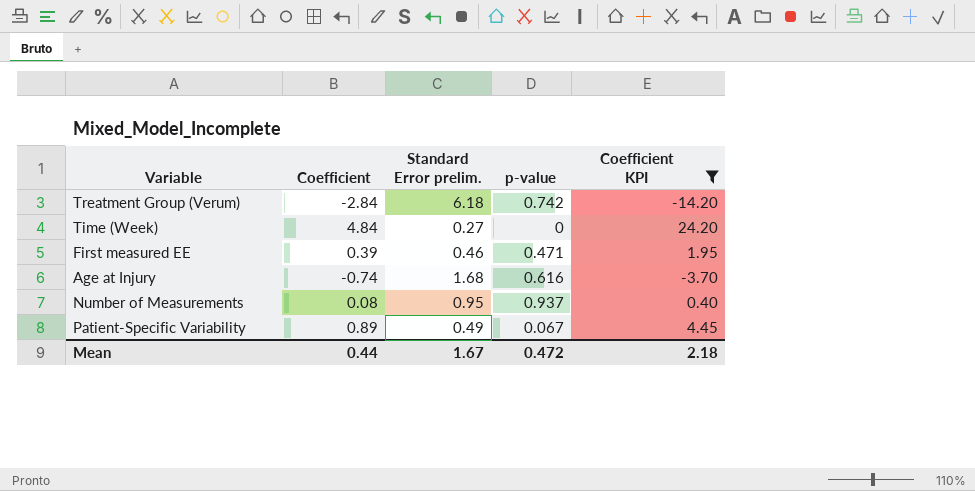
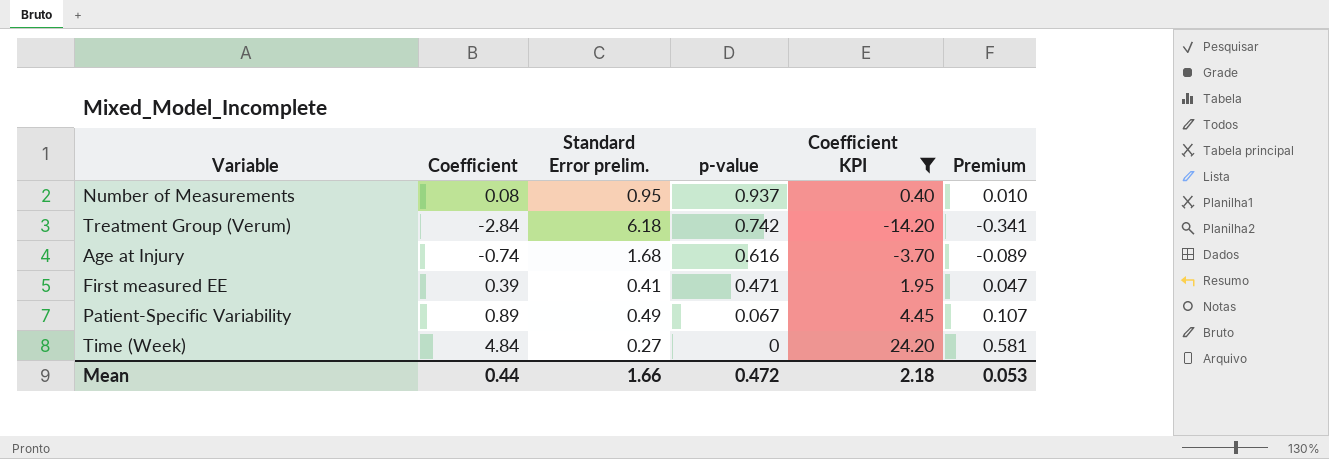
row order: none -> p-value descending
column Premium | formula: none -> [Coefficient] * 0.12
First measured EE | Standard Error prelim.: 0.46 -> 0.41
Mean | Standard Error prelim.: 1.67 -> 1.66

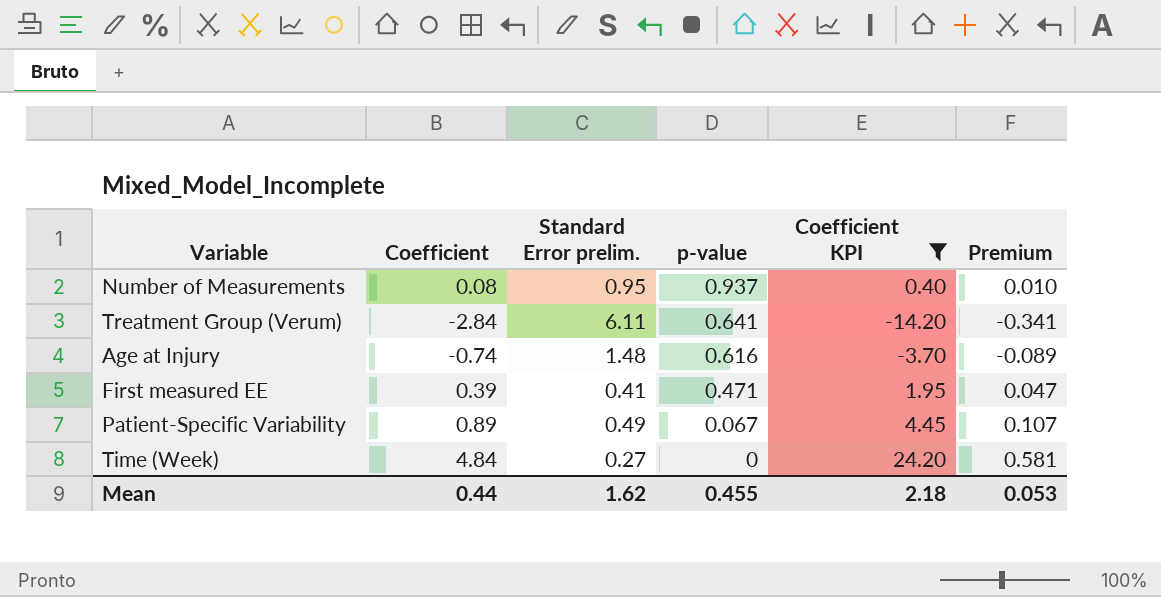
Treatment Group (Verum) | Standard Error prelim.: 6.18 -> 6.11
Treatment Group (Verum) | p-value: 0.742 -> 0.641
Age at Injury | Standard Error prelim.: 1.68 -> 1.48
Mean | Standard Error prelim.: 1.66 -> 1.62
Mean | p-value: 0.472 -> 0.455

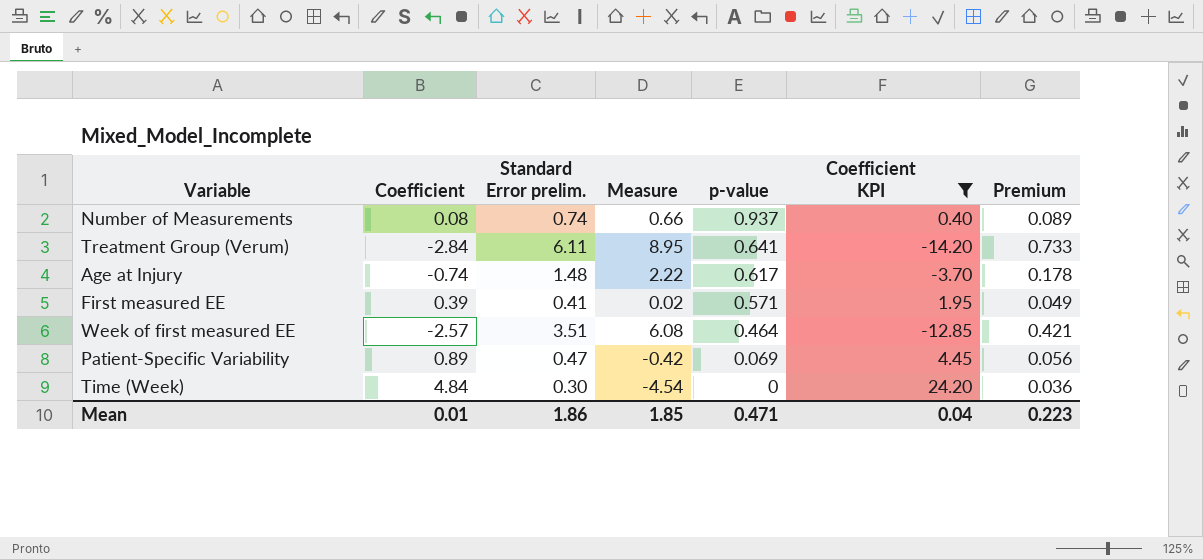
column Measure | formula: none -> [Standard Error prelim.] - [Coefficient]
column Premium | formula: [Coefficient] * 0.12 -> [Standard Error prelim.] * 0.12
Number of Measurements | Standard Error prelim.: 0.95 -> 0.74
Age at Injury | p-value: 0.616 -> 0.617
First measured EE | p-value: 0.471 -> 0.571
row Week of first measured EE: none -> -2.57 | 3.51 | 6.08 | 0.464 | -12.85 | 0.421
Patient-Specific Variability | Standard Error prelim.: 0.49 -> 0.47
Patient-Specific Variability | p-value: 0.067 -> 0.069
Time (Week) | Standard Error prelim.: 0.27 -> 0.30
Mean | Coefficient: 0.44 -> 0.01
Mean | Standard Error prelim.: 1.62 -> 1.86
Mean | p-value: 0.455 -> 0.471
Mean | Coefficient KPI: 2.18 -> 0.04
Mean | Premium: 0.053 -> 0.223

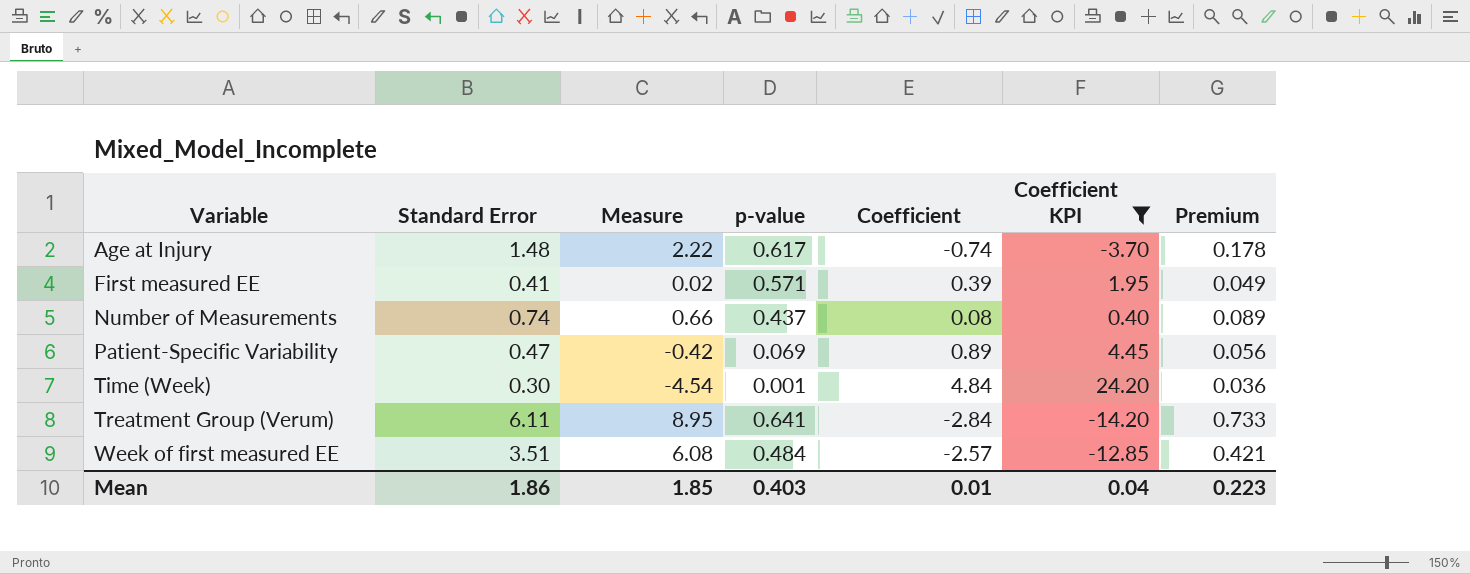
row order: p-value descending -> Variable ascending
column name: Standard Error prelim. -> Standard Error
column Coefficient | position: 2 -> 5
Number of Measurements | p-value: 0.937 -> 0.437
Time (Week) | p-value: 0 -> 0.001
Week of first measured EE | p-value: 0.464 -> 0.484
Mean | p-value: 0.471 -> 0.403

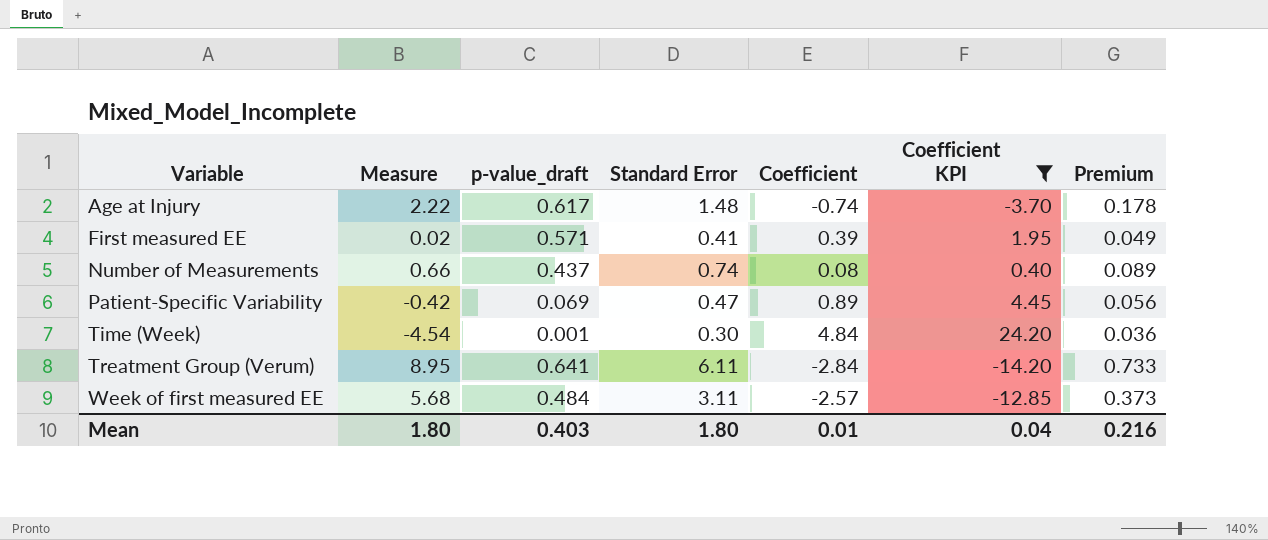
column name: p-value -> p-value_draft
column Standard Error | position: 2 -> 4
Week of first measured EE | Measure: 6.08 -> 5.68
Week of first measured EE | Standard Error: 3.51 -> 3.11
Week of first measured EE | Premium: 0.421 -> 0.373
Mean | Measure: 1.85 -> 1.80
Mean | Standard Error: 1.86 -> 1.80
Mean | Premium: 0.223 -> 0.216

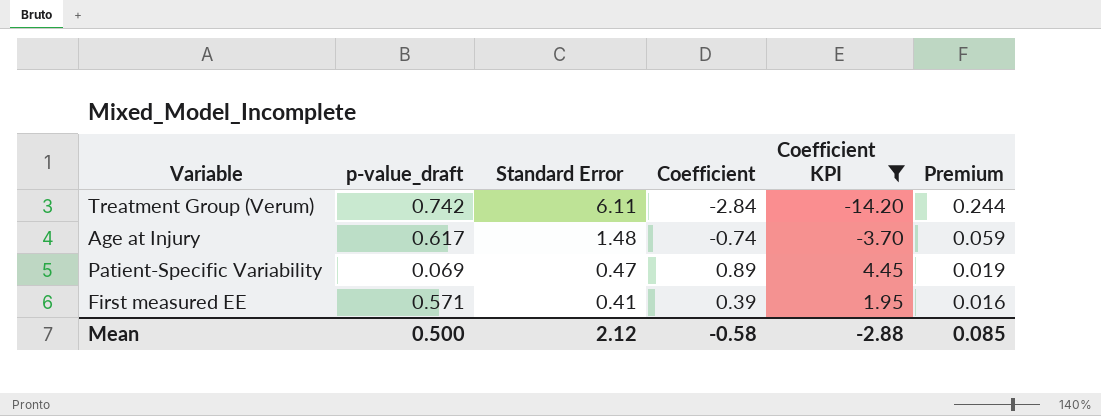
row order: Variable ascending -> Standard Error descending
column Measure | formula: [Standard Error] - [Coefficient] -> none
column Premium | formula: [Standard Error] * 0.12 -> [Standard Error] * 0.04
row Number of Measurements: 0.66 | 0.437 | 0.74 | 0.08 | 0.40 | 0.089 -> none
row Time (Week): -4.54 | 0.001 | 0.30 | 4.84 | 24.20 | 0.036 -> none
row Week of first measured EE: 5.68 | 0.484 | 3.11 | -2.57 | -12.85 | 0.373 -> none
Treatment Group (Verum) | p-value_draft: 0.641 -> 0.742
Mean | p-value_draft: 0.403 -> 0.500
Mean | Standard Error: 1.80 -> 2.12
Mean | Coefficient: 0.01 -> -0.58
Mean | Coefficient KPI: 0.04 -> -2.88
Mean | Premium: 0.216 -> 0.085

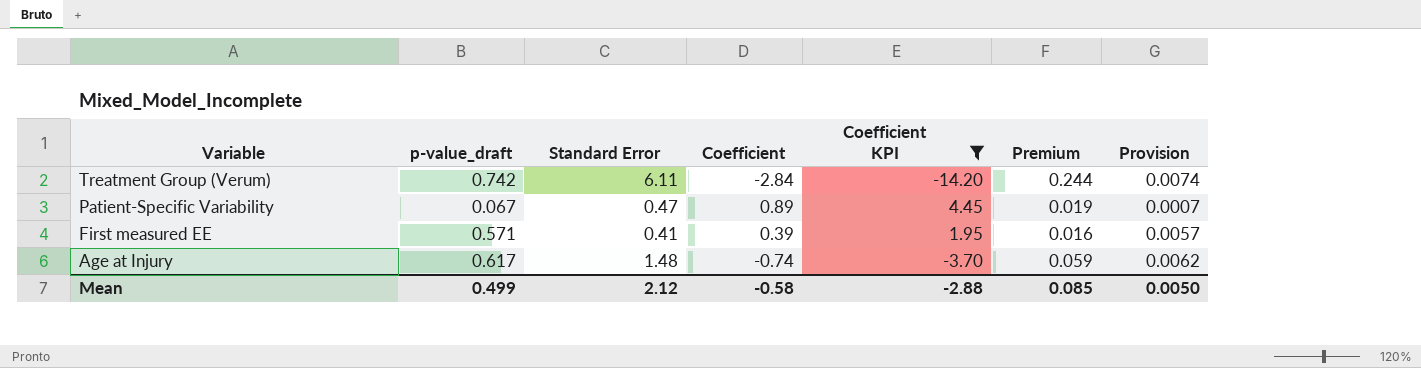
row order: Standard Error descending -> Variable descending
column Provision | formula: none -> [p-value_draft] * 0.01
Patient-Specific Variability | p-value_draft: 0.069 -> 0.067
Mean | p-value_draft: 0.500 -> 0.499

